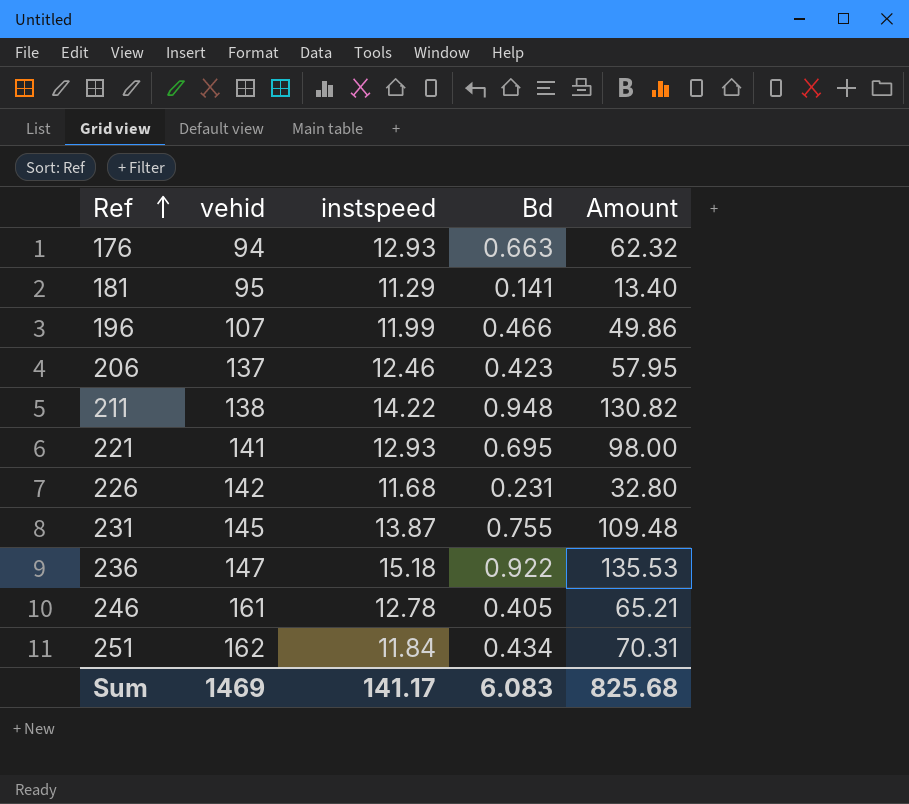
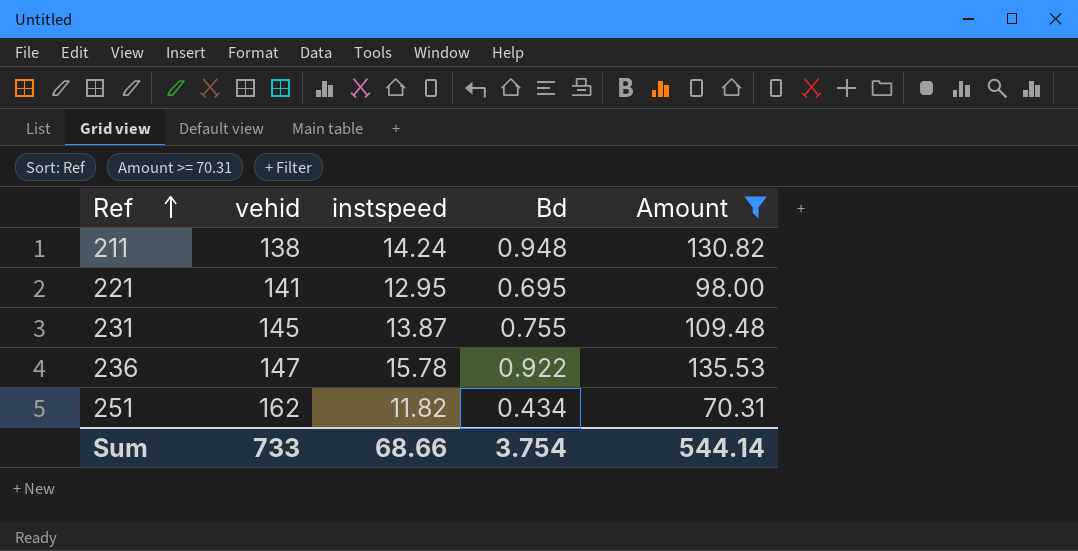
filter: none -> Amount >= 70.31
211 | instspeed: 14.22 -> 14.24
221 | instspeed: 12.93 -> 12.95
236 | instspeed: 15.18 -> 15.78
251 | instspeed: 11.84 -> 11.82
Sum | vehid: 1469 -> 733
Sum | instspeed: 141.17 -> 68.66
Sum | Bd: 6.083 -> 3.754
Sum | Amount: 825.68 -> 544.14

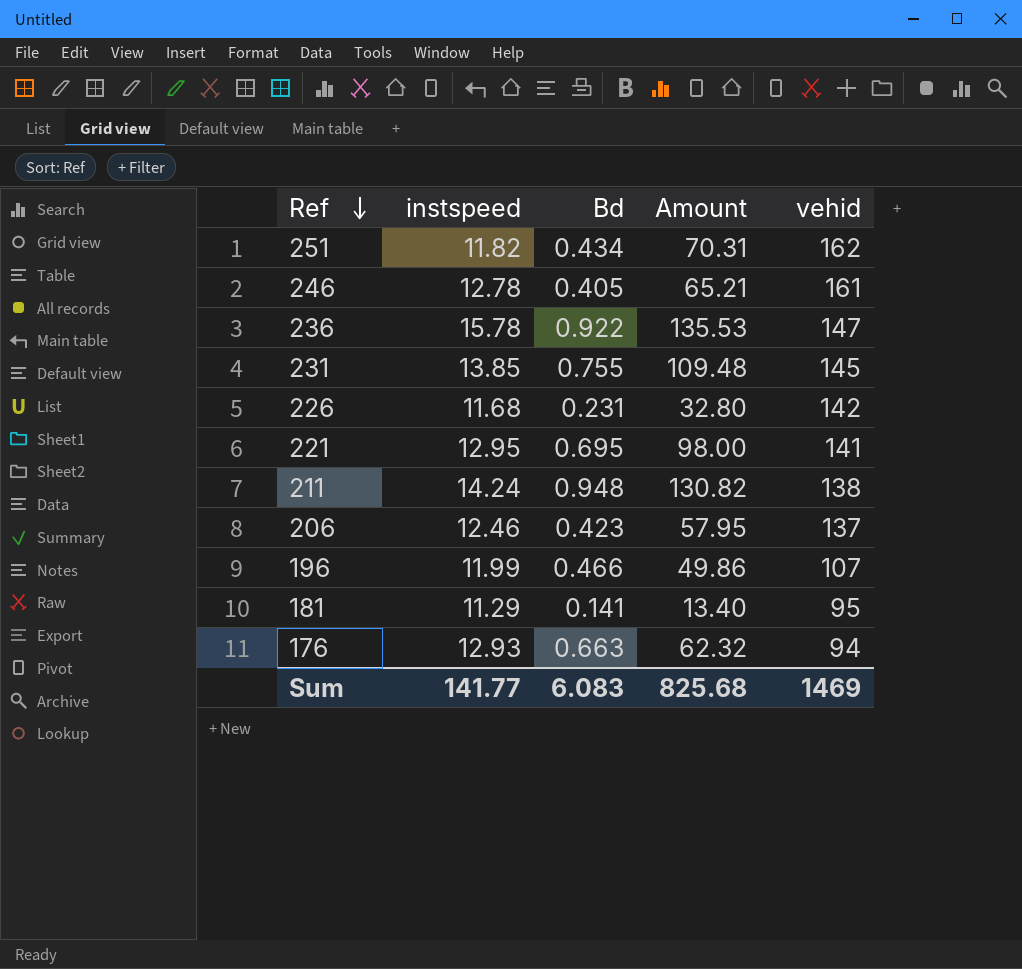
filter: Amount >= 70.31 -> none
row order: Ref ascending -> Ref descending
column vehid | position: 2 -> 5
231 | instspeed: 13.87 -> 13.85
Sum | instspeed: 68.66 -> 141.77
Sum | Bd: 3.754 -> 6.083
Sum | Amount: 544.14 -> 825.68
Sum | vehid: 733 -> 1469

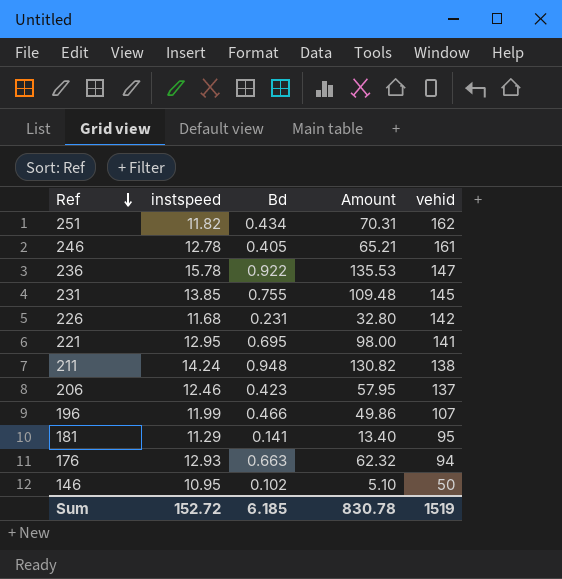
row 146: none -> 10.95 | 0.102 | 5.10 | 50
Sum | instspeed: 141.77 -> 152.72
Sum | Bd: 6.083 -> 6.185
Sum | Amount: 825.68 -> 830.78
Sum | vehid: 1469 -> 1519

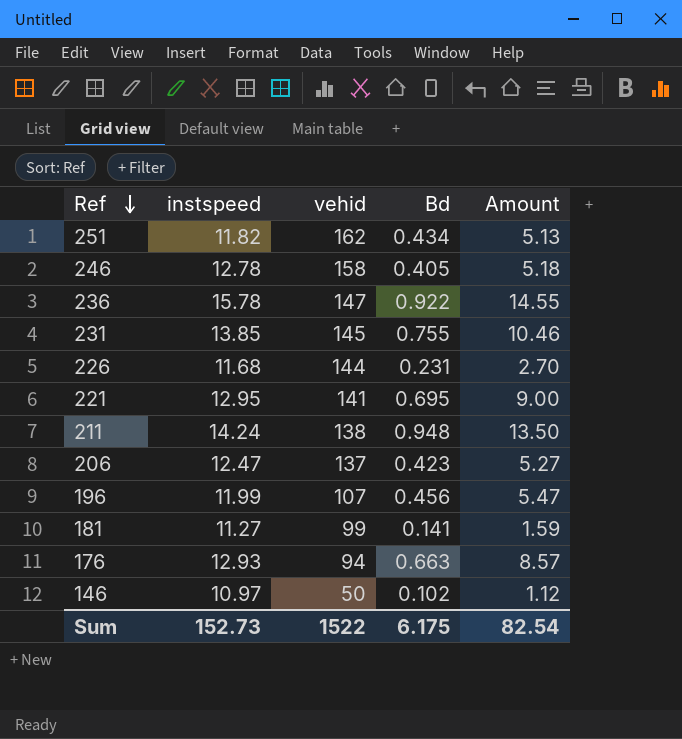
column vehid | position: 5 -> 3
column Amount | formula: [Bd] * [vehid] -> [instspeed] * [Bd]
246 | vehid: 161 -> 158
226 | vehid: 142 -> 144
206 | instspeed: 12.46 -> 12.47
196 | Bd: 0.466 -> 0.456
181 | instspeed: 11.29 -> 11.27
181 | vehid: 95 -> 99
146 | instspeed: 10.95 -> 10.97
Sum | instspeed: 152.72 -> 152.73
Sum | vehid: 1519 -> 1522
Sum | Bd: 6.185 -> 6.175
Sum | Amount: 830.78 -> 82.54

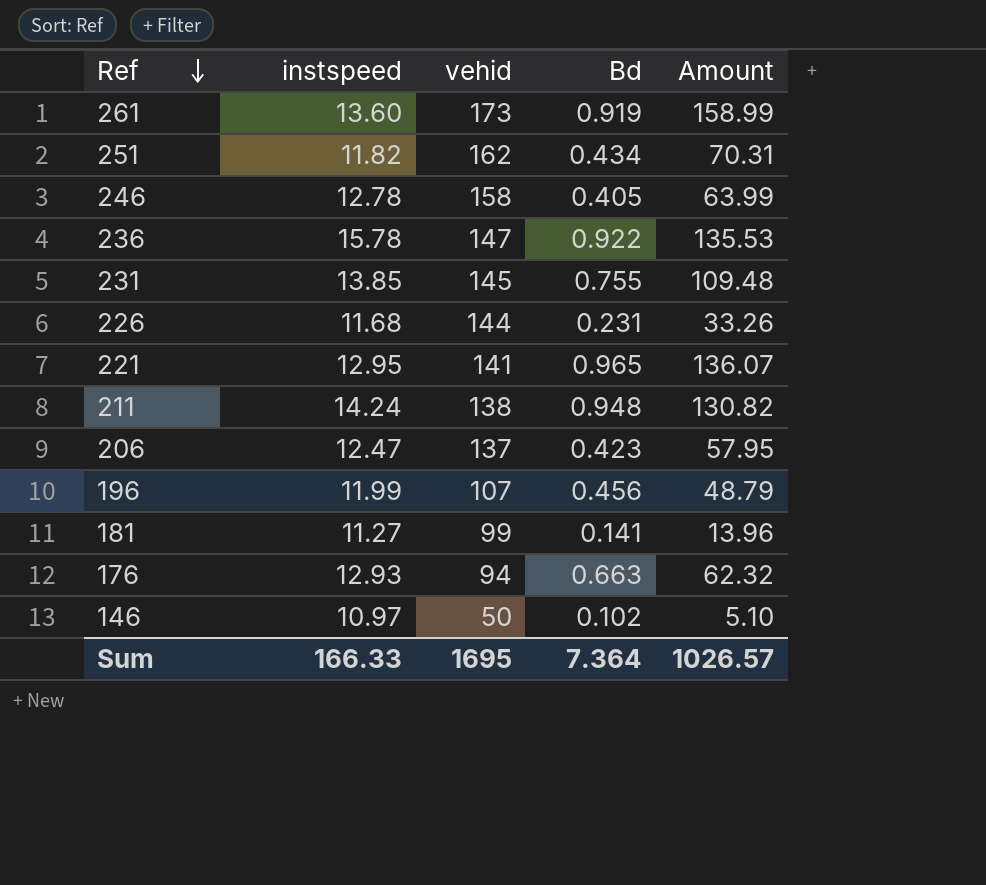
column Amount | formula: [instspeed] * [Bd] -> [vehid] * [Bd]
row 261: none -> 13.60 | 173 | 0.919 | 158.99
221 | Bd: 0.695 -> 0.965
Sum | instspeed: 152.73 -> 166.33
Sum | vehid: 1522 -> 1695
Sum | Bd: 6.175 -> 7.364
Sum | Amount: 82.54 -> 1026.57

